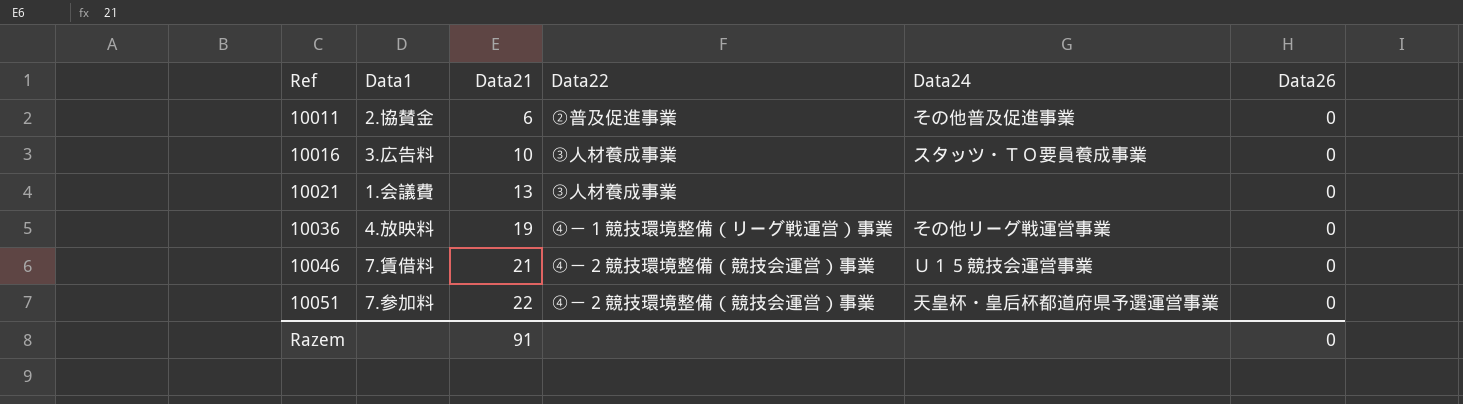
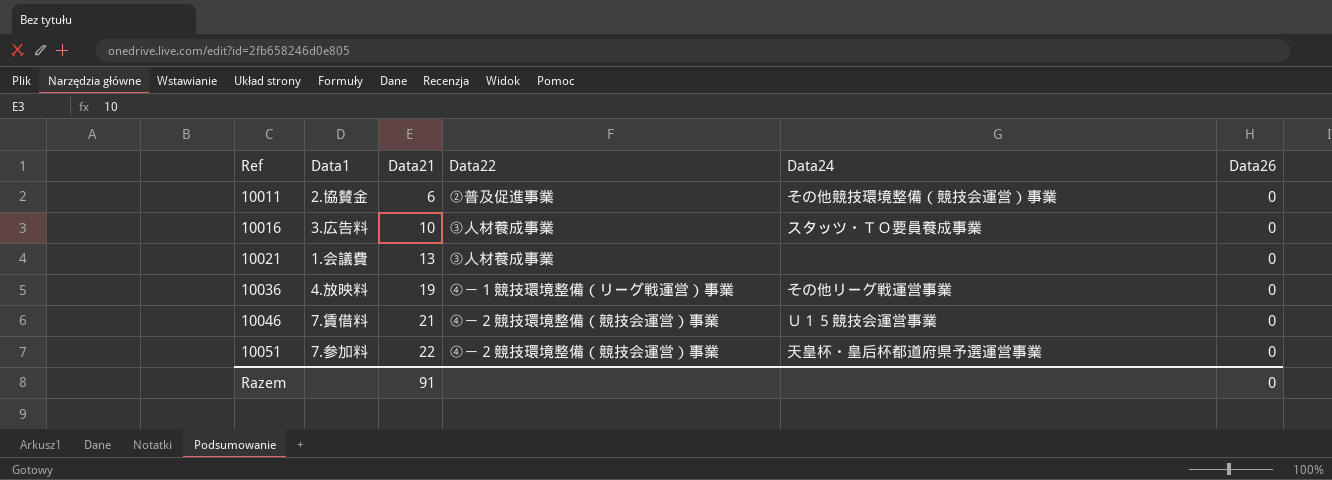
10011 | Data24: その他普及促進事業 -> その他競技環境整備（競技会運営）事業

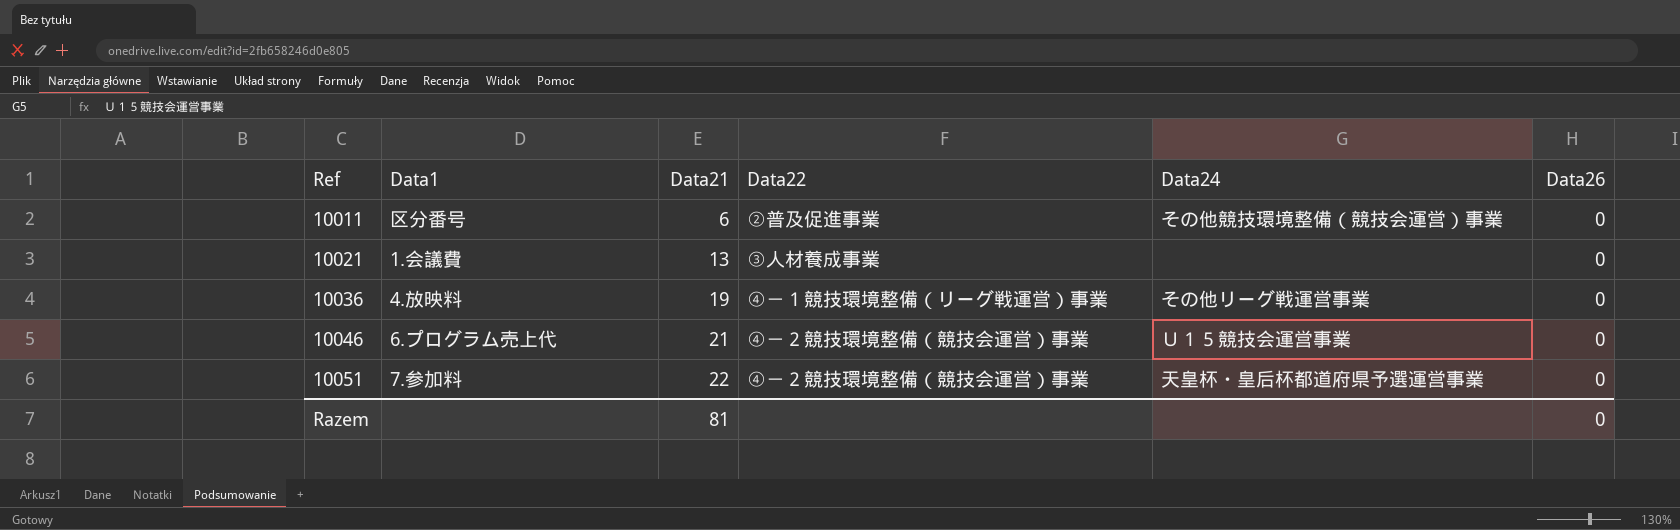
row 10016: 3.広告料 | 10 | ③人材養成事業 | スタッツ・ＴＯ要員養成事業 | 0 -> none
10011 | Data1: 2.協賛金 -> 区分番号
10046 | Data1: 7.賃借料 -> 6.プログラム売上代
Razem | Data21: 91 -> 81

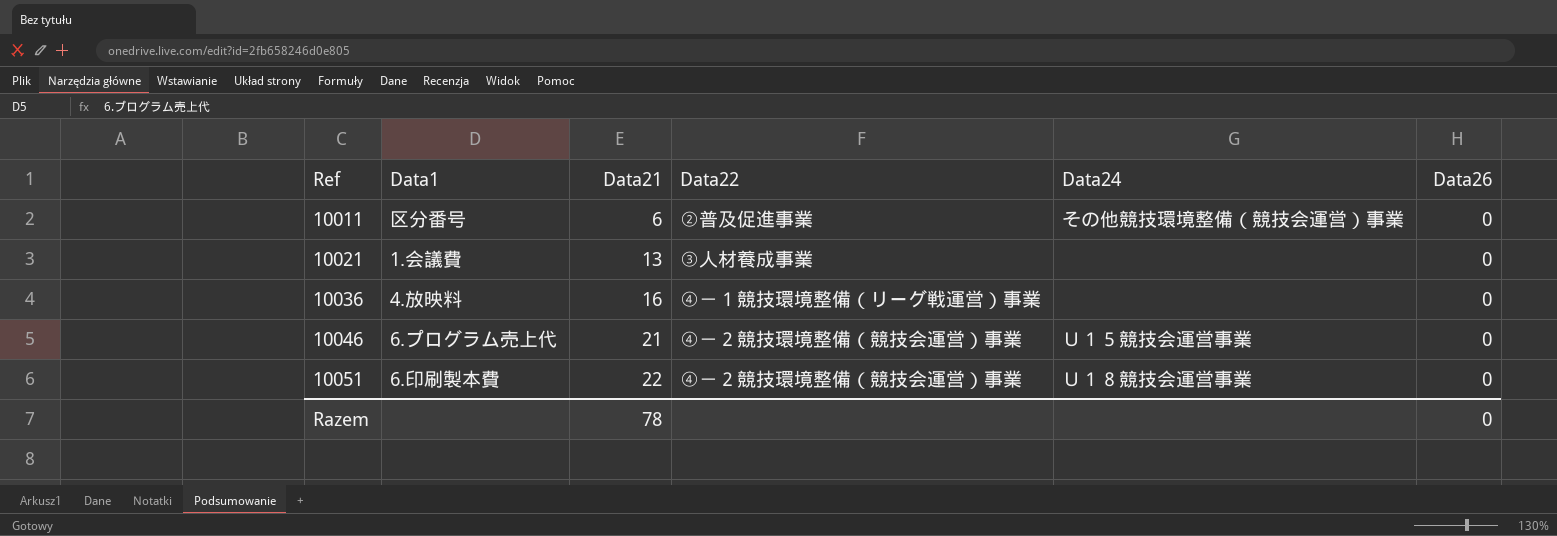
10036 | Data21: 19 -> 16
10036 | Data24: その他リーグ戦運営事業 -> none
10051 | Data1: 7.参加料 -> 6.印刷製本費
10051 | Data24: 天皇杯・皇后杯都道府県予選運営事業 -> Ｕ１８競技会運営事業
Razem | Data21: 81 -> 78

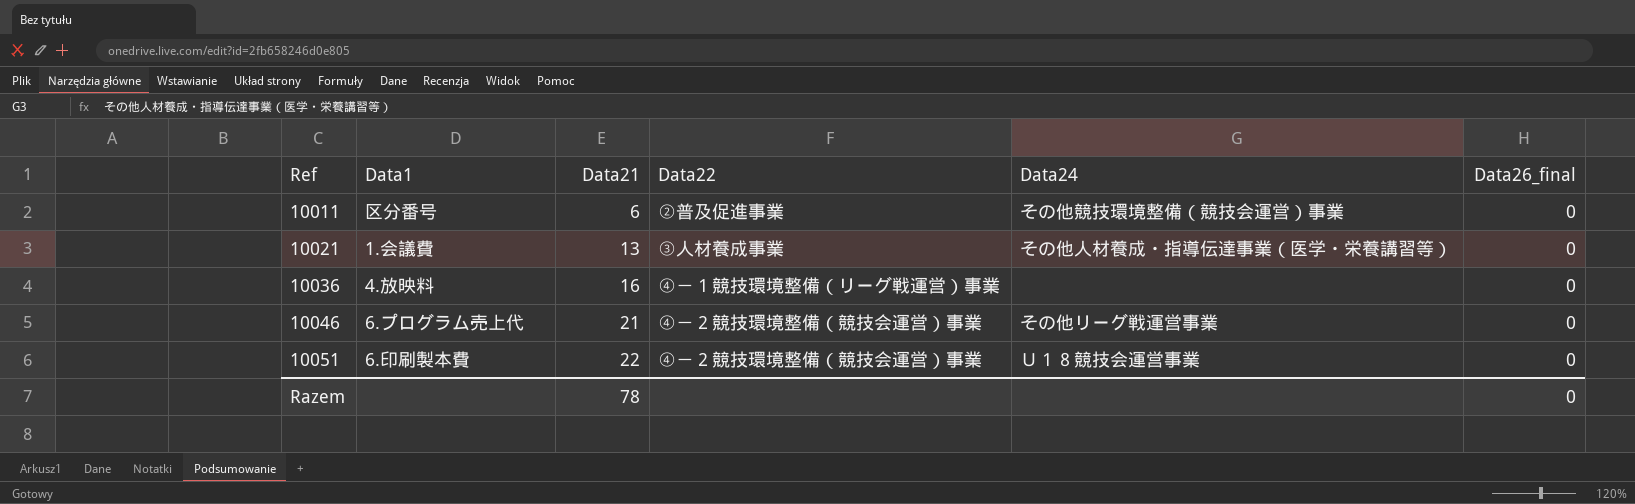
column name: Data26 -> Data26_final
10021 | Data24: none -> その他人材養成・指導伝達事業（医学・栄養講習等）
10046 | Data24: Ｕ１５競技会運営事業 -> その他リーグ戦運営事業

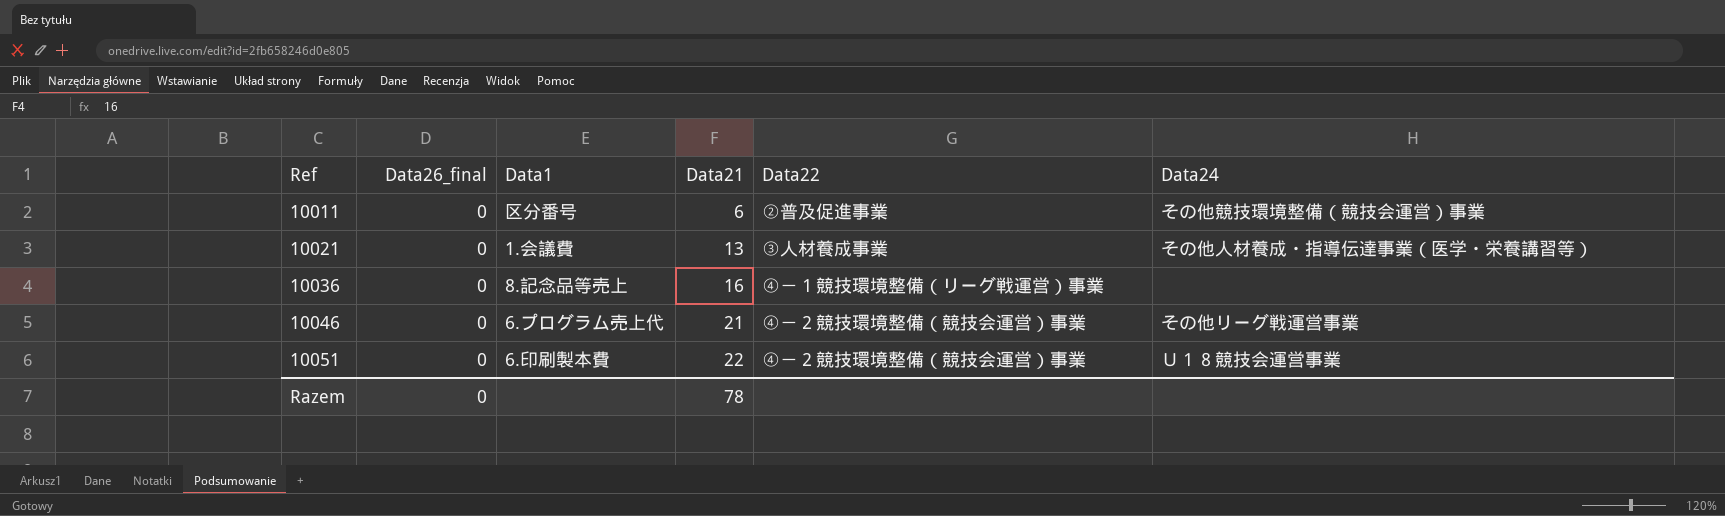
column Data26_final | position: 6 -> 2
10036 | Data1: 4.放映料 -> 8.記念品等売上

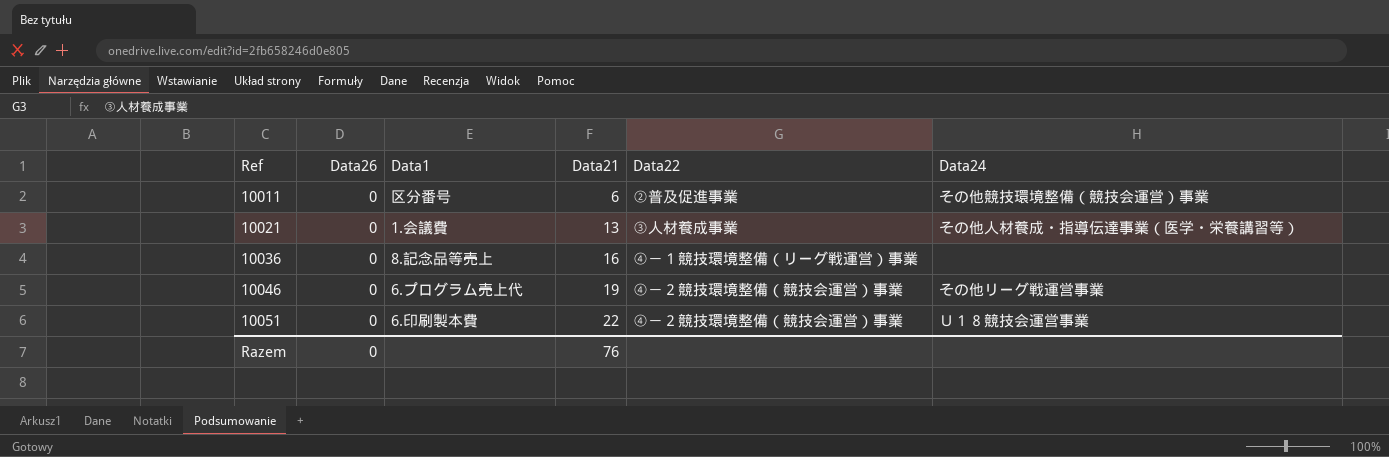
column name: Data26_final -> Data26
10046 | Data21: 21 -> 19
Razem | Data21: 78 -> 76

